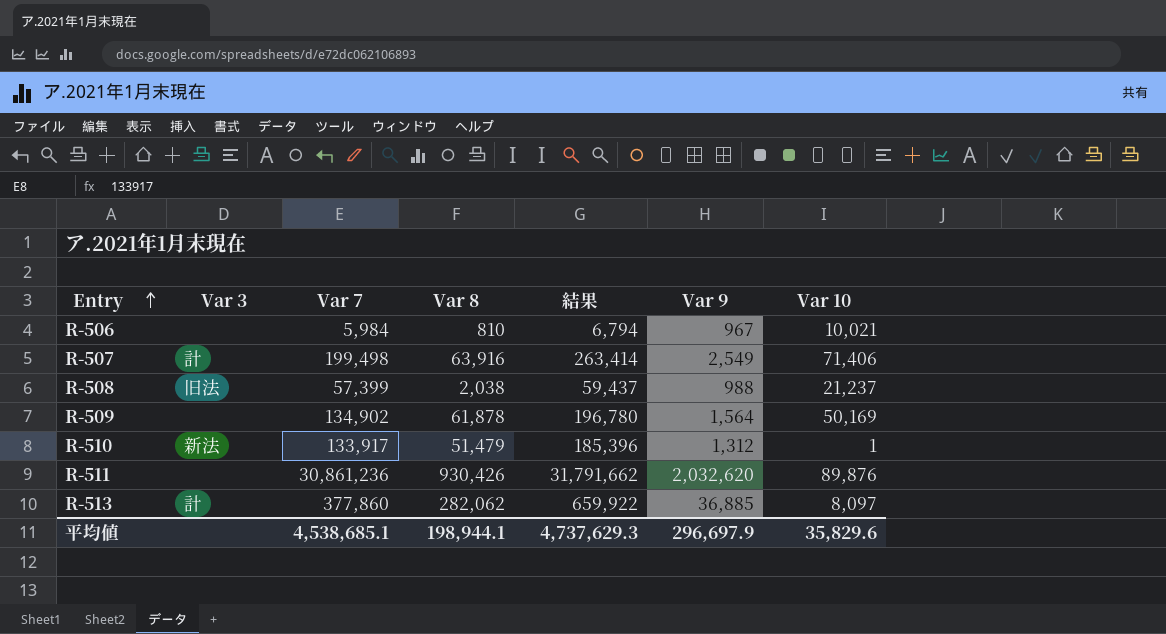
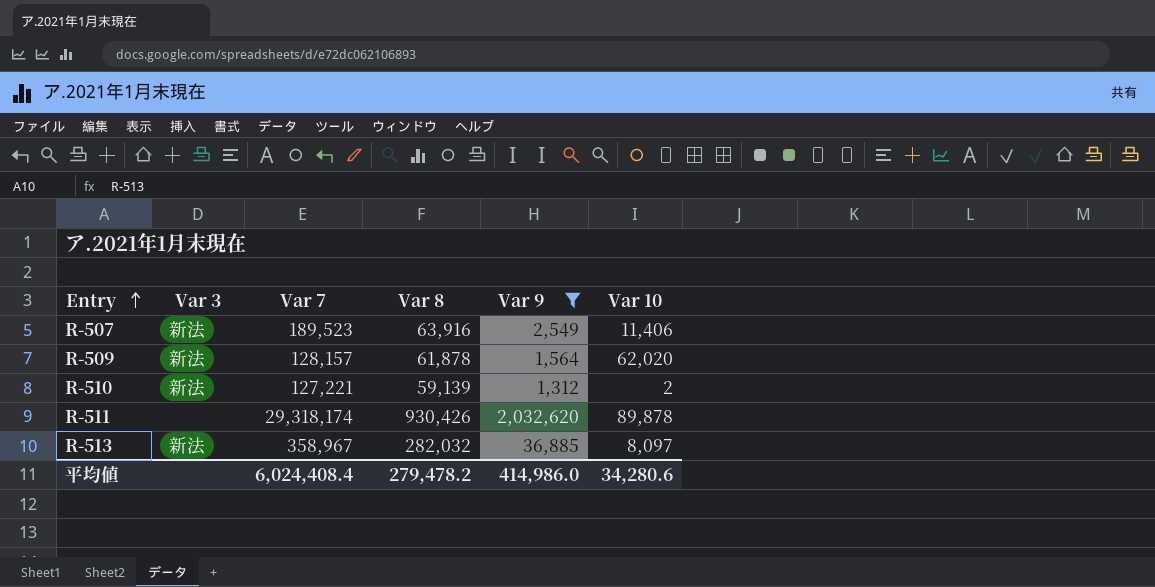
filter: none -> Var 9 >= 1,312
column 結果 | formula: [Var 7] + [Var 8] -> none
R-507 | Var 3: 計 -> 新法
R-507 | Var 7: 199,498 -> 189,523
R-507 | Var 10: 71,406 -> 11,406
R-509 | Var 3: none -> 新法
R-509 | Var 7: 134,902 -> 128,157
R-509 | Var 10: 50,169 -> 62,020
R-510 | Var 7: 133,917 -> 127,221
R-510 | Var 8: 51,479 -> 59,139
R-510 | Var 10: 1 -> 2
R-511 | Var 7: 30,861,236 -> 29,318,174
R-511 | Var 10: 89,876 -> 89,878
R-513 | Var 3: 計 -> 新法
R-513 | Var 7: 377,860 -> 358,967
R-513 | Var 8: 282,062 -> 282,032
平均値 | Var 7: 4,538,685.1 -> 6,024,408.4
平均値 | Var 8: 198,944.1 -> 279,478.2
平均値 | Var 9: 296,697.9 -> 414,986.0
平均値 | Var 10: 35,829.6 -> 34,280.6

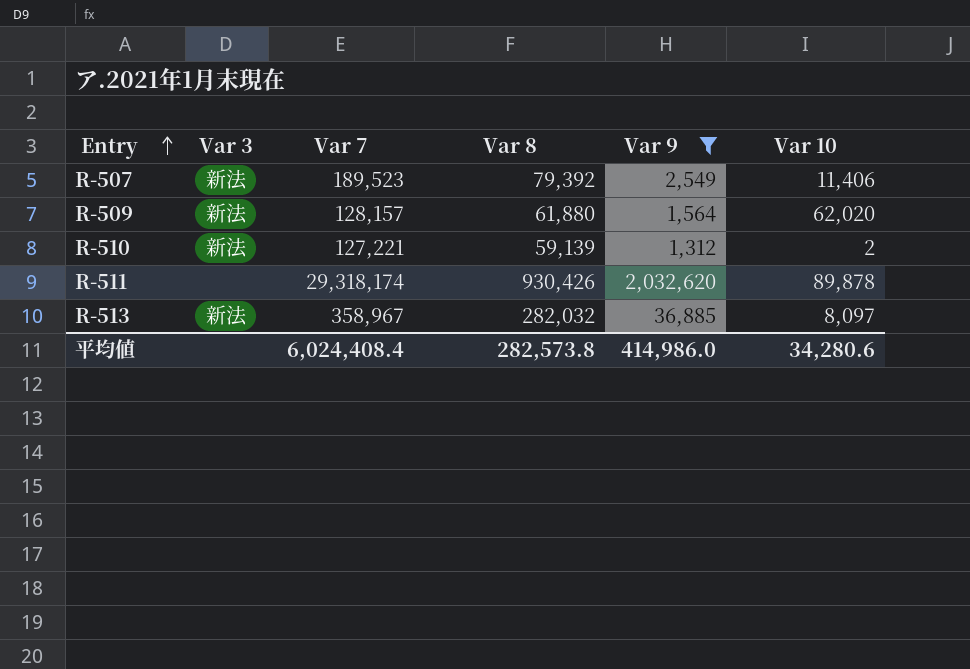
R-507 | Var 8: 63,916 -> 79,392
R-509 | Var 8: 61,878 -> 61,880
平均値 | Var 8: 279,478.2 -> 282,573.8

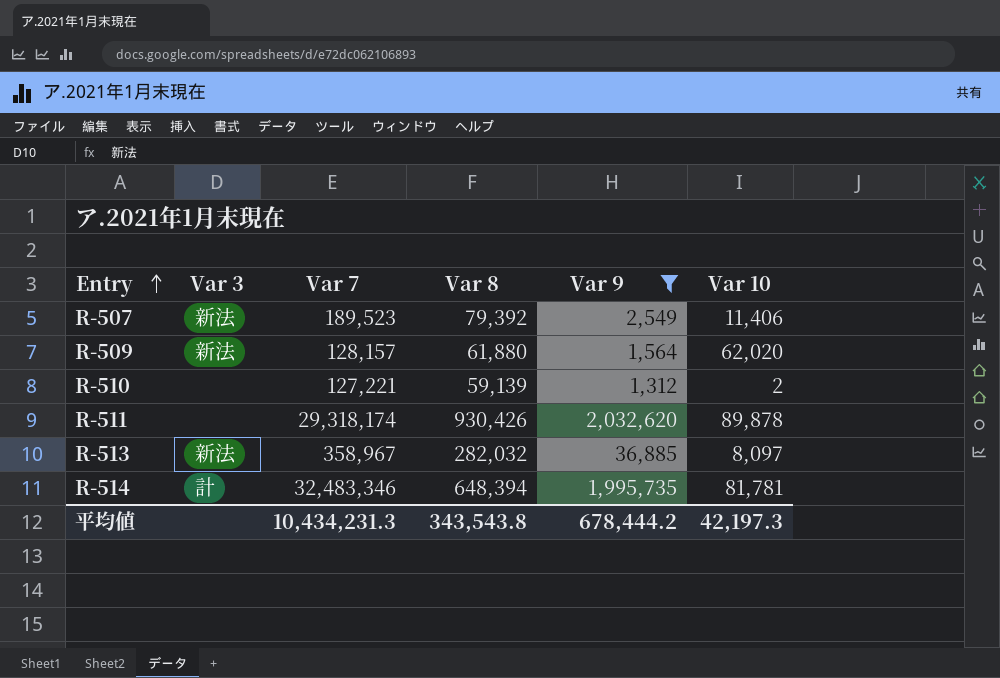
R-510 | Var 3: 新法 -> none
row R-514: none -> 計 | 32,483,346 | 648,394 | 1,995,735 | 81,781
平均値 | Var 7: 6,024,408.4 -> 10,434,231.3
平均値 | Var 8: 282,573.8 -> 343,543.8
平均値 | Var 9: 414,986.0 -> 678,444.2
平均値 | Var 10: 34,280.6 -> 42,197.3

